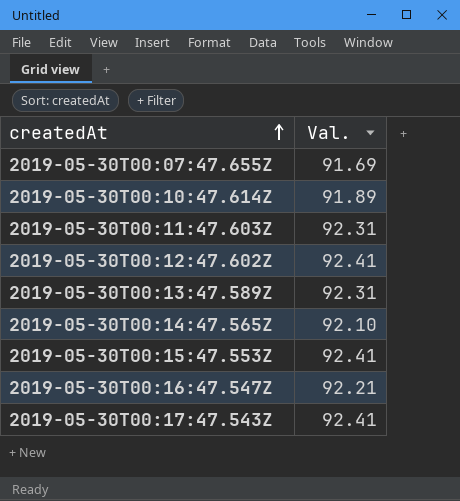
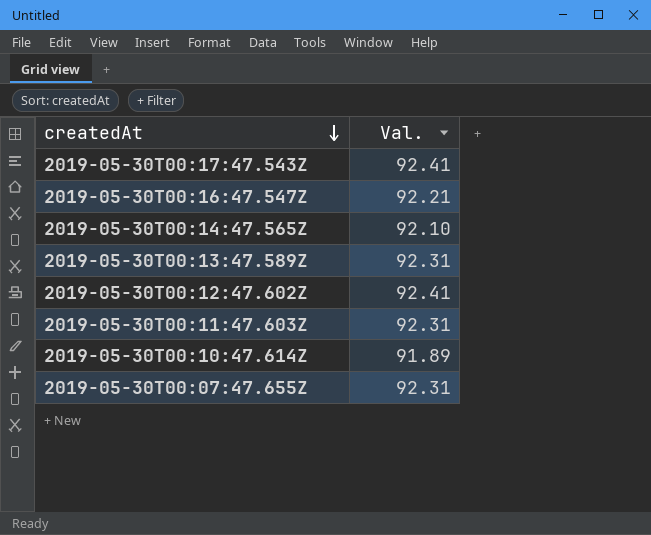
row order: createdAt ascending -> createdAt descending
row 2019-05-30T00:15:47.553Z: 92.41 -> none
2019-05-30T00:07:47.655Z | Val.: 91.69 -> 92.31

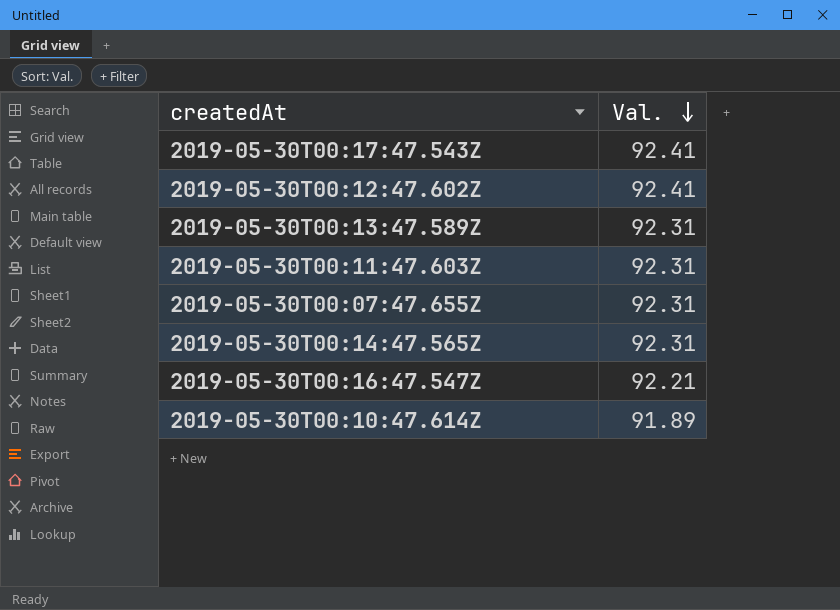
row order: createdAt descending -> Val. descending
2019-05-30T00:14:47.565Z | Val.: 92.10 -> 92.31

